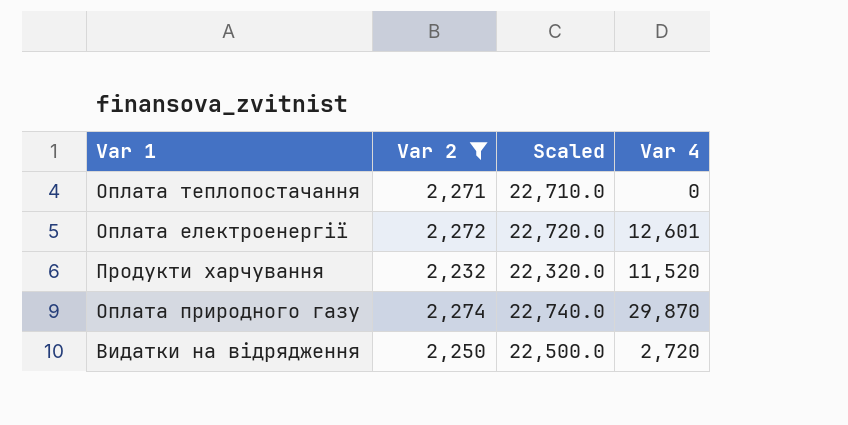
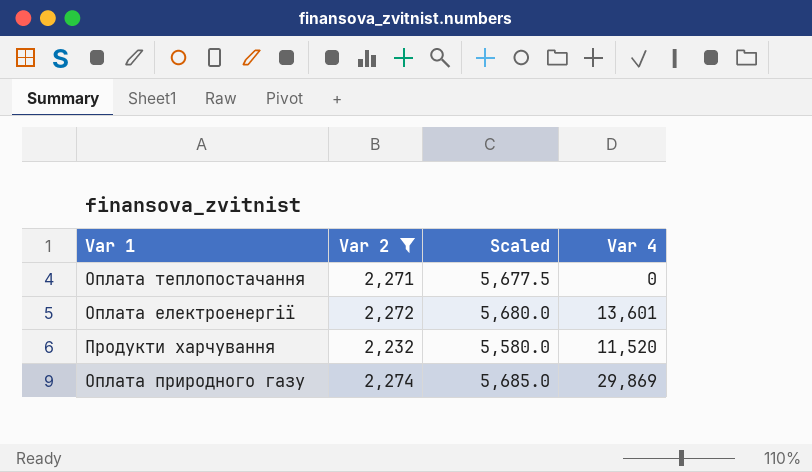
column Scaled | formula: [Var 2] * 10 -> [Var 2] * 2.5
row Видатки на відрядження: 2,250 | 22,500.0 | 2,720 -> none
Оплата електроенергії | Var 4: 12,601 -> 13,601
Оплата природного газу | Var 4: 29,870 -> 29,869

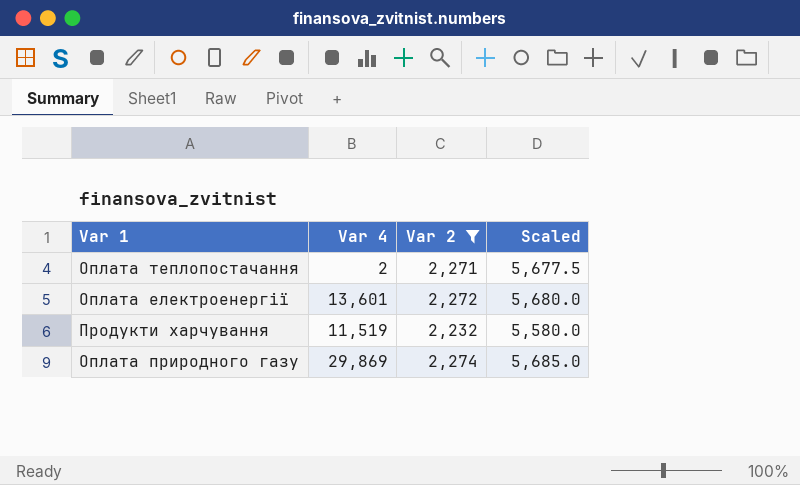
column Var 4 | position: 4 -> 2
Оплата теплопостачання | Var 4: 0 -> 2
Продукти харчування | Var 4: 11,520 -> 11,519

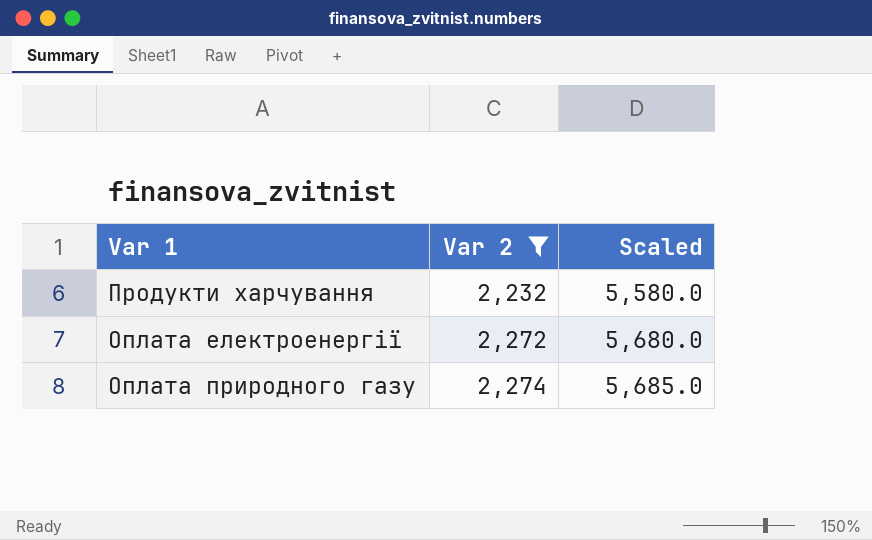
row order: none -> Var 2 ascending
column Var 4 | position: 2 -> none
row Оплата теплопостачання: 2 | 2,271 | 5,677.5 -> none

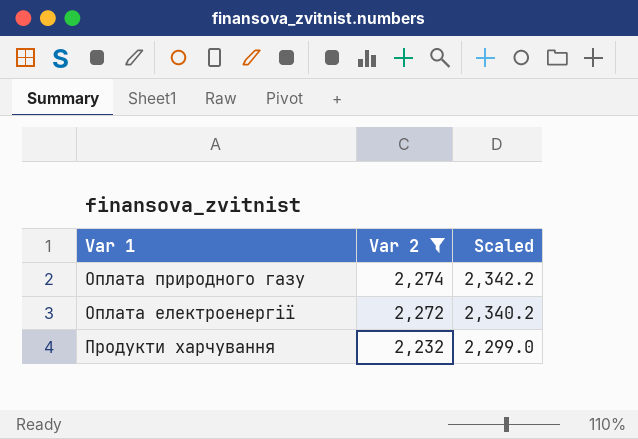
row order: Var 2 ascending -> Var 2 descending
column Scaled | formula: [Var 2] * 2.5 -> [Var 2] * 1.03

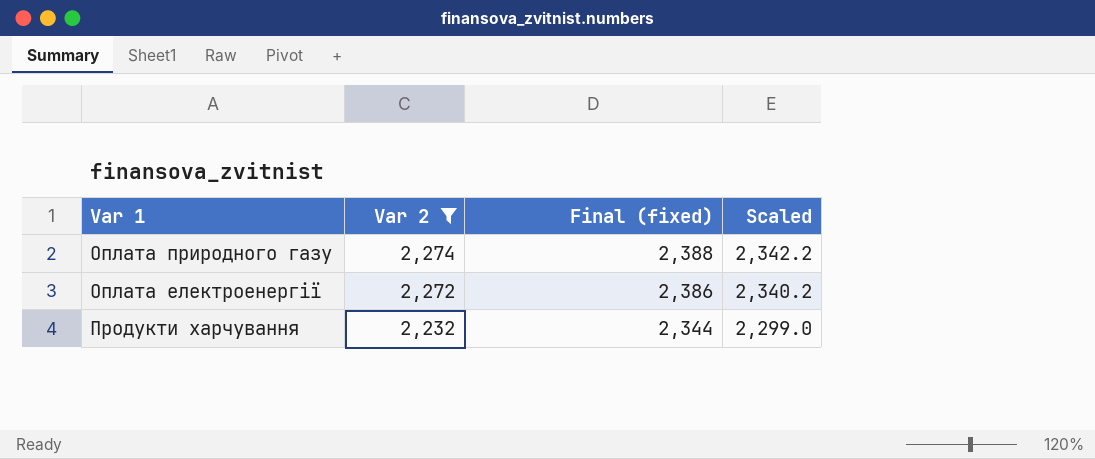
column Final (fixed) | formula: none -> [Var 2] * 1.05

